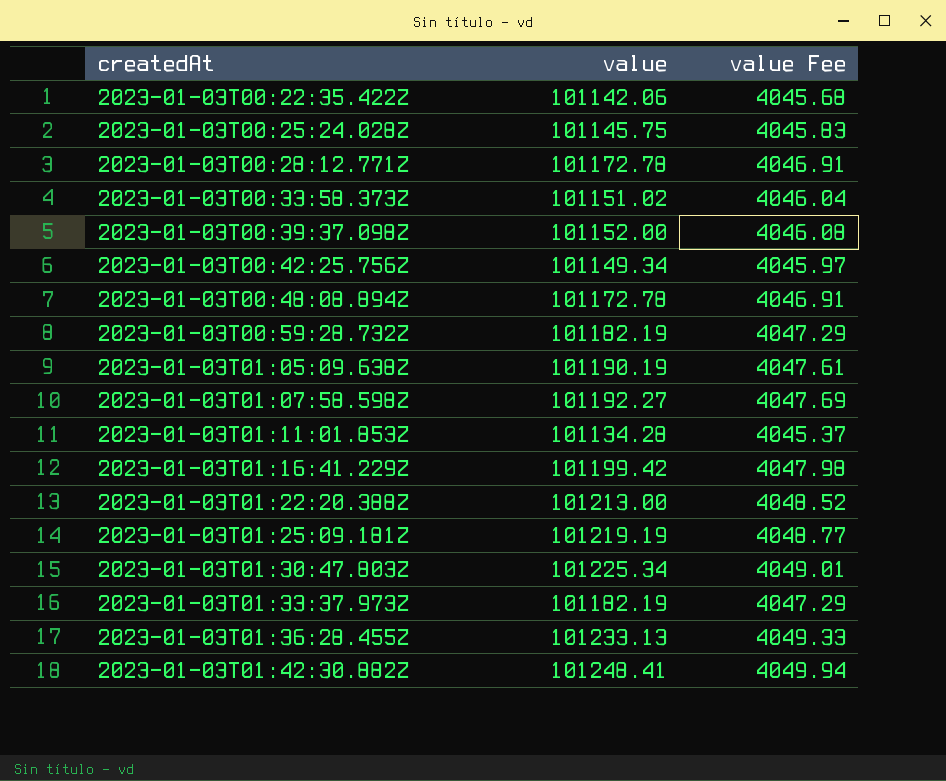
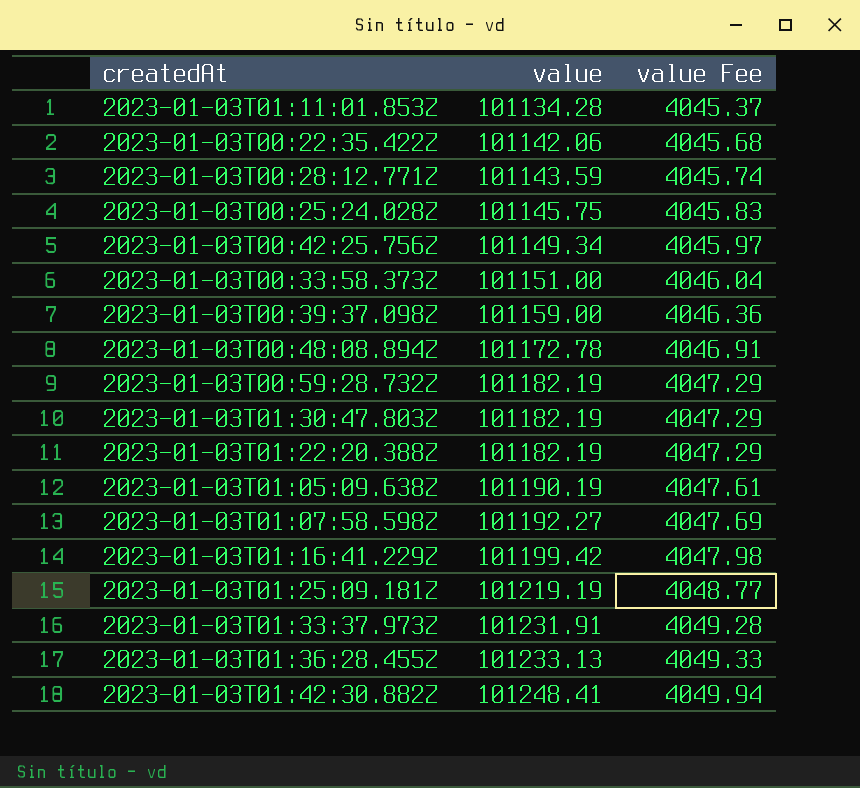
row order: createdAt ascending -> value ascending
2023-01-03T00:28:12.771Z | value: 101172.78 -> 101143.59
2023-01-03T00:28:12.771Z | value Fee: 4046.91 -> 4045.74
2023-01-03T00:33:58.373Z | value: 101151.02 -> 101151.00
2023-01-03T00:39:37.098Z | value: 101152.00 -> 101159.00
2023-01-03T00:39:37.098Z | value Fee: 4046.08 -> 4046.36
2023-01-03T01:30:47.803Z | value: 101225.34 -> 101182.19
2023-01-03T01:30:47.803Z | value Fee: 4049.01 -> 4047.29
2023-01-03T01:22:20.388Z | value: 101213.00 -> 101182.19
2023-01-03T01:22:20.388Z | value Fee: 4048.52 -> 4047.29
2023-01-03T01:33:37.973Z | value: 101182.19 -> 101231.91
2023-01-03T01:33:37.973Z | value Fee: 4047.29 -> 4049.28

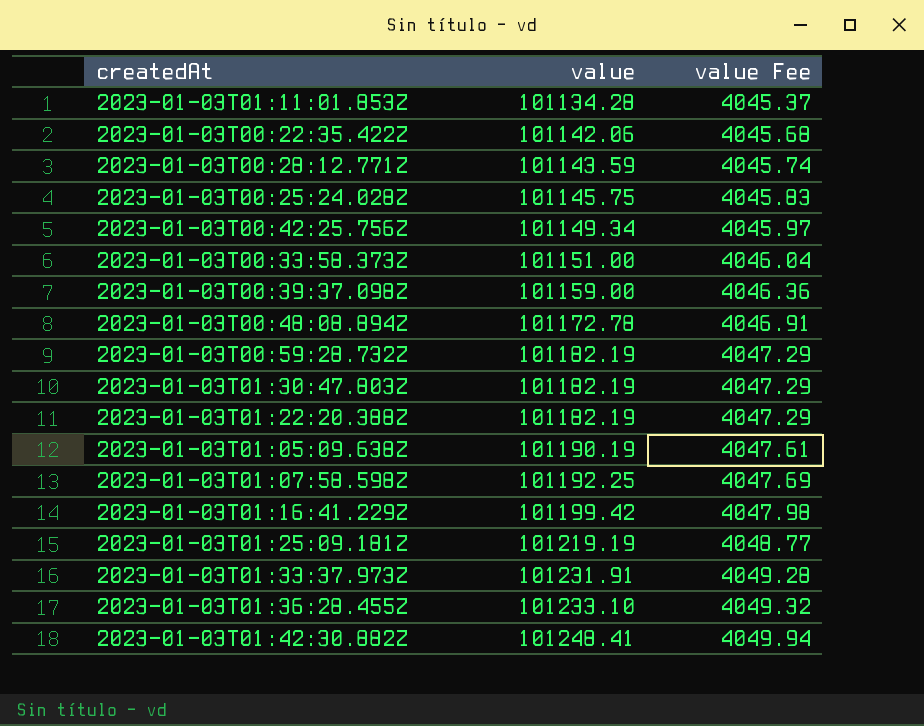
2023-01-03T01:07:58.598Z | value: 101192.27 -> 101192.25
2023-01-03T01:36:28.455Z | value: 101233.13 -> 101233.10
2023-01-03T01:36:28.455Z | value Fee: 4049.33 -> 4049.32

